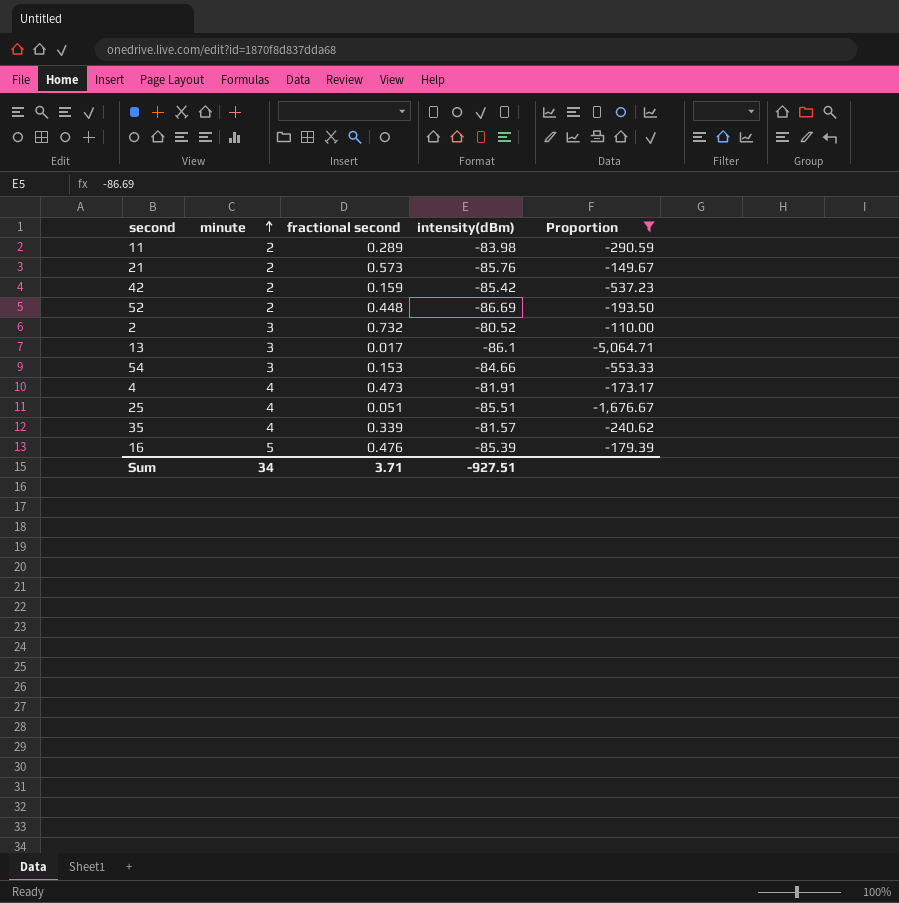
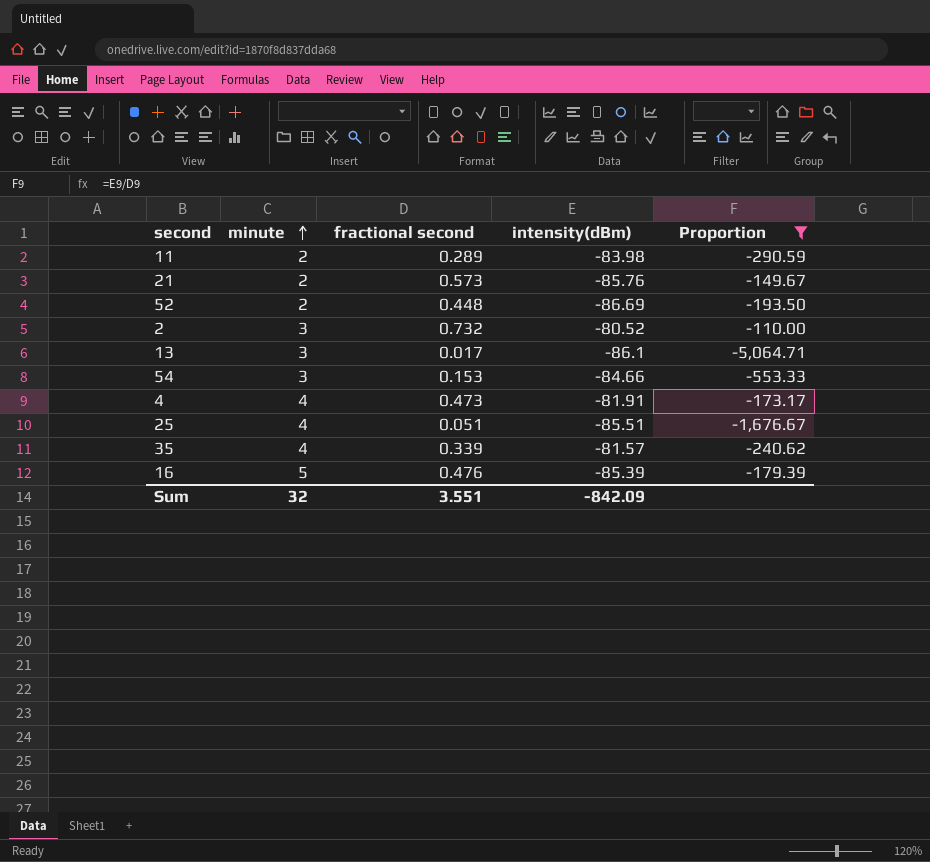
row 42: 2 | 0.159 | -85.42 | -537.23 -> none
Sum | minute: 34 -> 32
Sum | fractional second: 3.71 -> 3.551
Sum | intensity(dBm): -927.51 -> -842.09

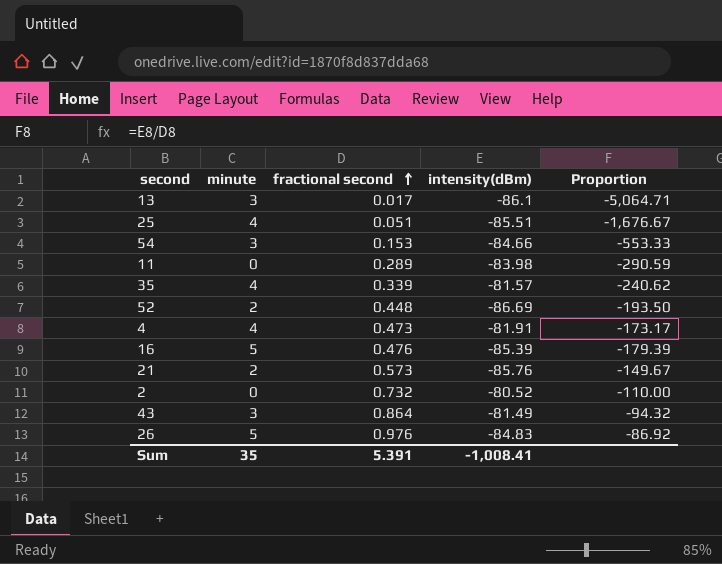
filter: Proportion <= -110.00 -> none
row order: minute ascending -> fractional second ascending
11 | minute: 2 -> 0
2 | minute: 3 -> 0
Sum | minute: 32 -> 35
Sum | fractional second: 3.551 -> 5.391
Sum | intensity(dBm): -842.09 -> -1,008.41

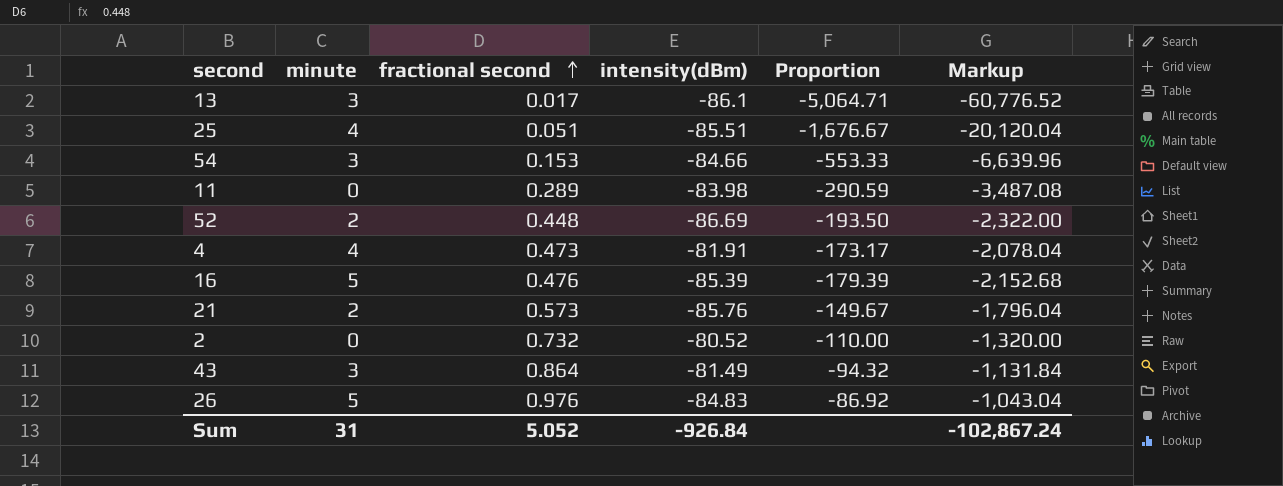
column Markup | formula: none -> [Proportion] * 12
row 35: 4 | 0.339 | -81.57 | -240.62 -> none
Sum | minute: 35 -> 31
Sum | fractional second: 5.391 -> 5.052
Sum | intensity(dBm): -1,008.41 -> -926.84

